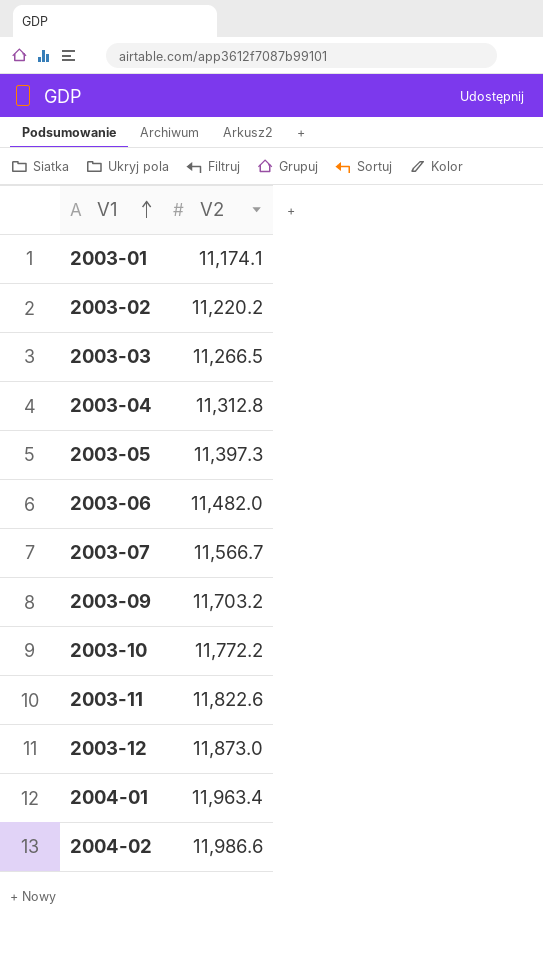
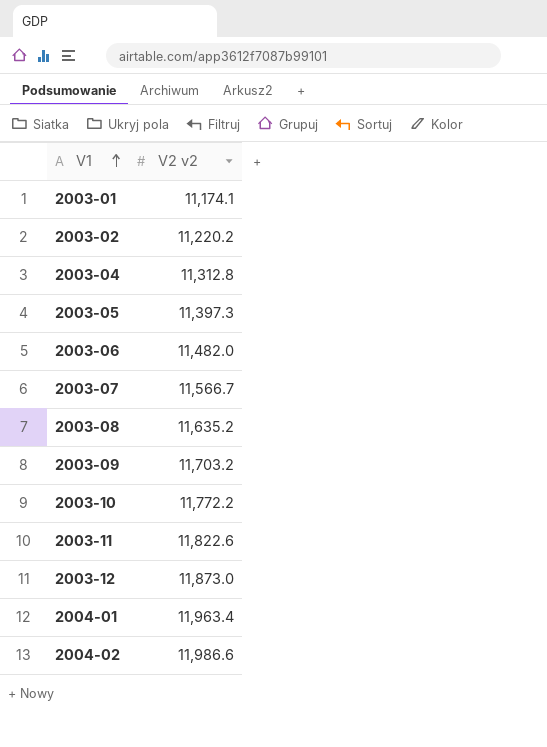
column name: V2 -> V2 v2
row 2003-03: 11,266.5 -> none
row 2003-08: none -> 11,635.2

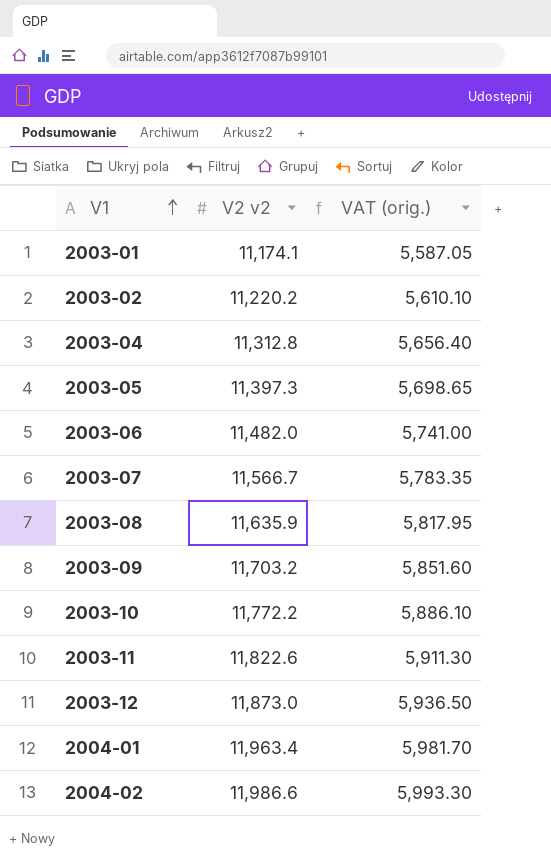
column VAT (orig.) | formula: none -> [V2 v2] * 0.5
2003-08 | V2 v2: 11,635.2 -> 11,635.9

